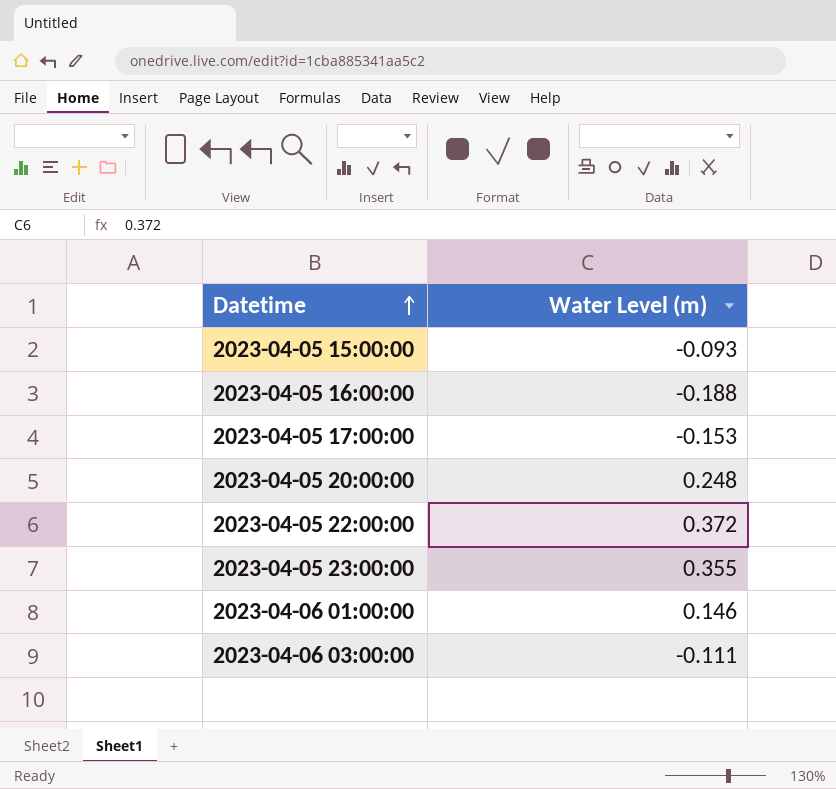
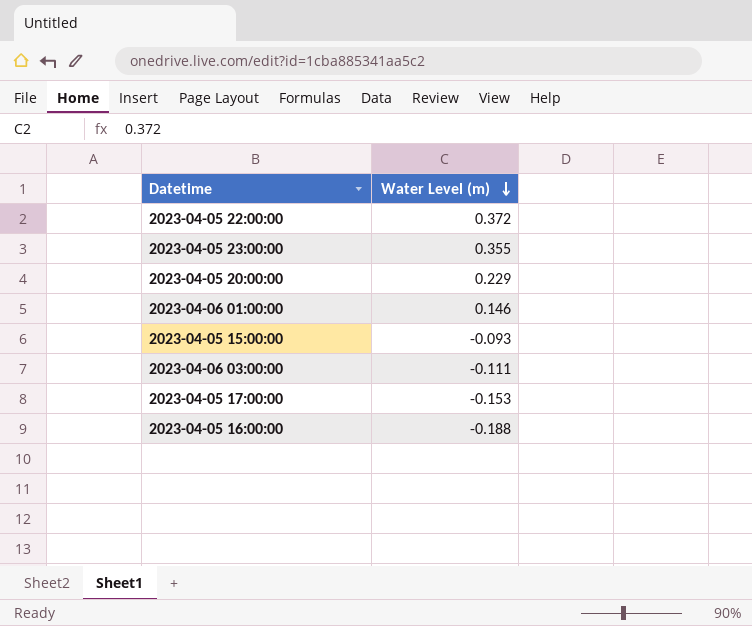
row order: Datetime ascending -> Water Level (m) descending
2023-04-05 20:00:00 | Water Level (m): 0.248 -> 0.229

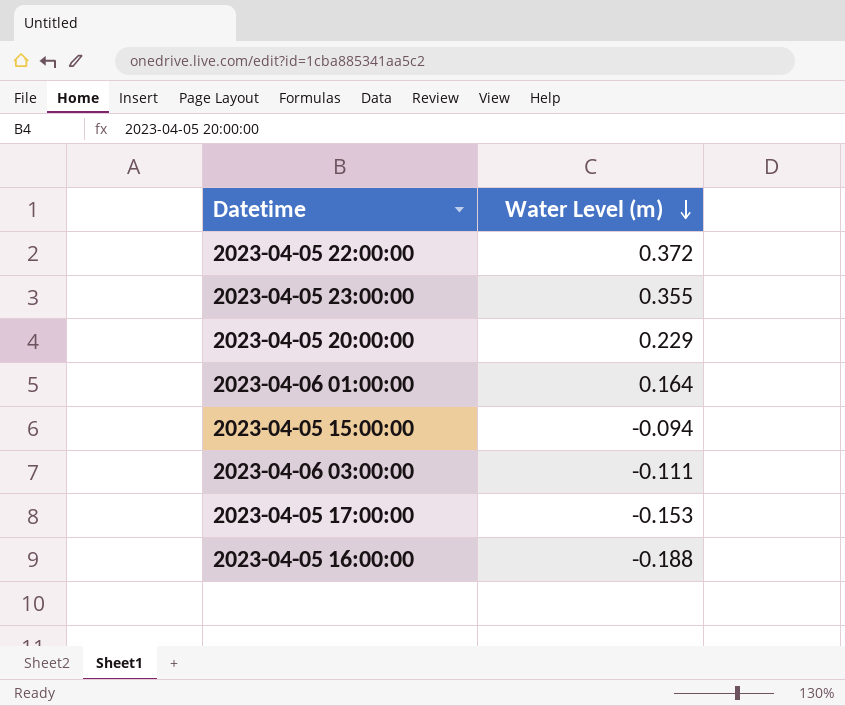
2023-04-06 01:00:00 | Water Level (m): 0.146 -> 0.164
2023-04-05 15:00:00 | Water Level (m): -0.093 -> -0.094

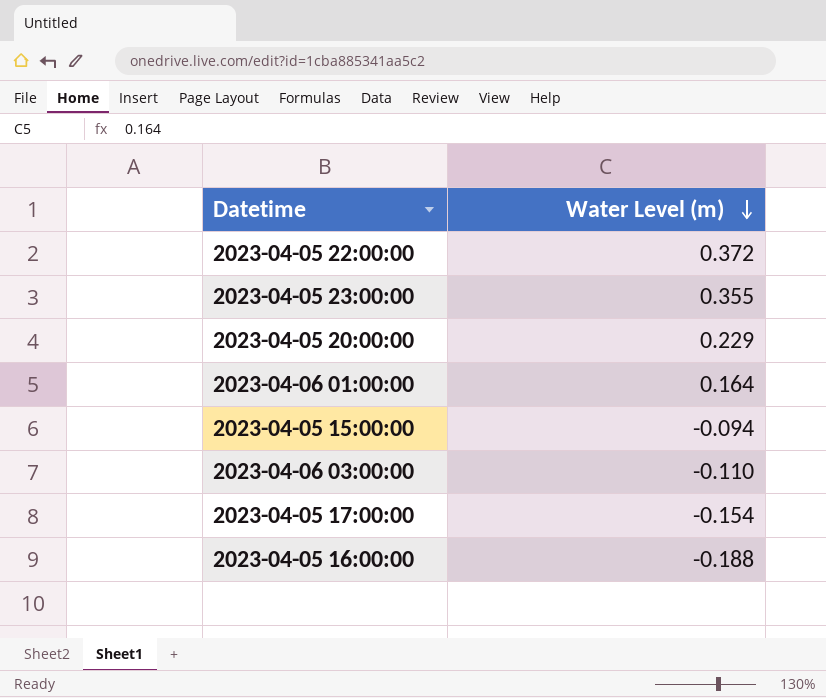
2023-04-06 03:00:00 | Water Level (m): -0.111 -> -0.110
2023-04-05 17:00:00 | Water Level (m): -0.153 -> -0.154

